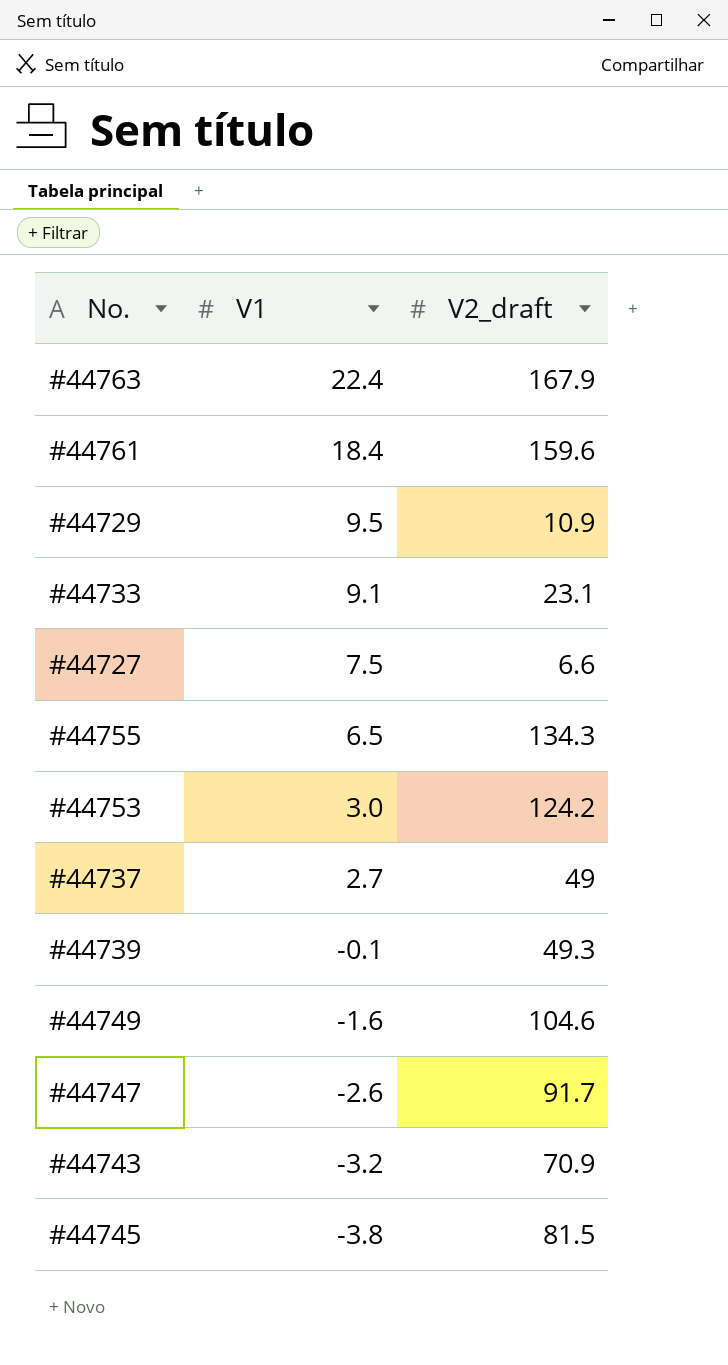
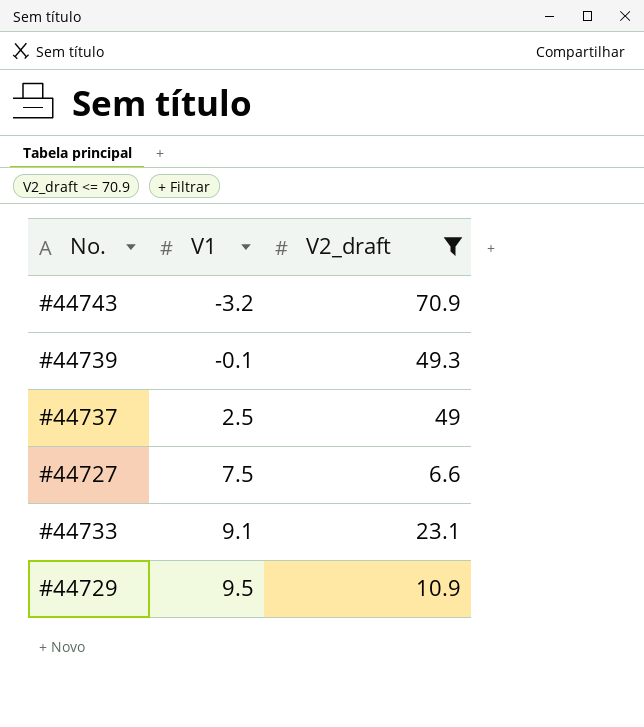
filter: none -> V2_draft <= 70.9
row order: V1 descending -> V1 ascending
#44737 | V1: 2.7 -> 2.5

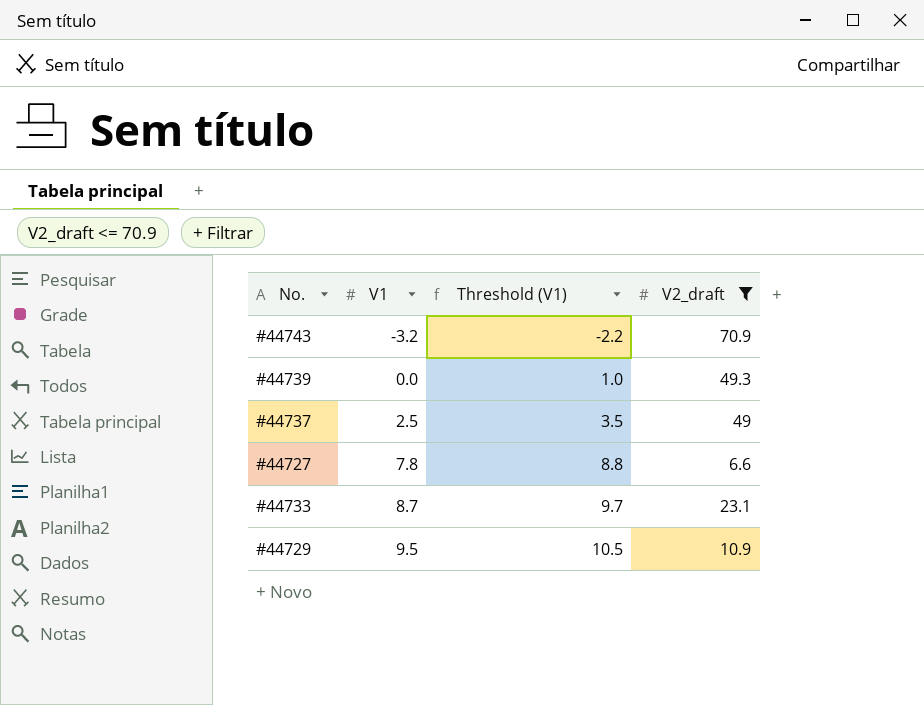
column Threshold (V1) | formula: none -> [V1] + 1
#44739 | V1: -0.1 -> 0.0
#44727 | V1: 7.5 -> 7.8
#44733 | V1: 9.1 -> 8.7

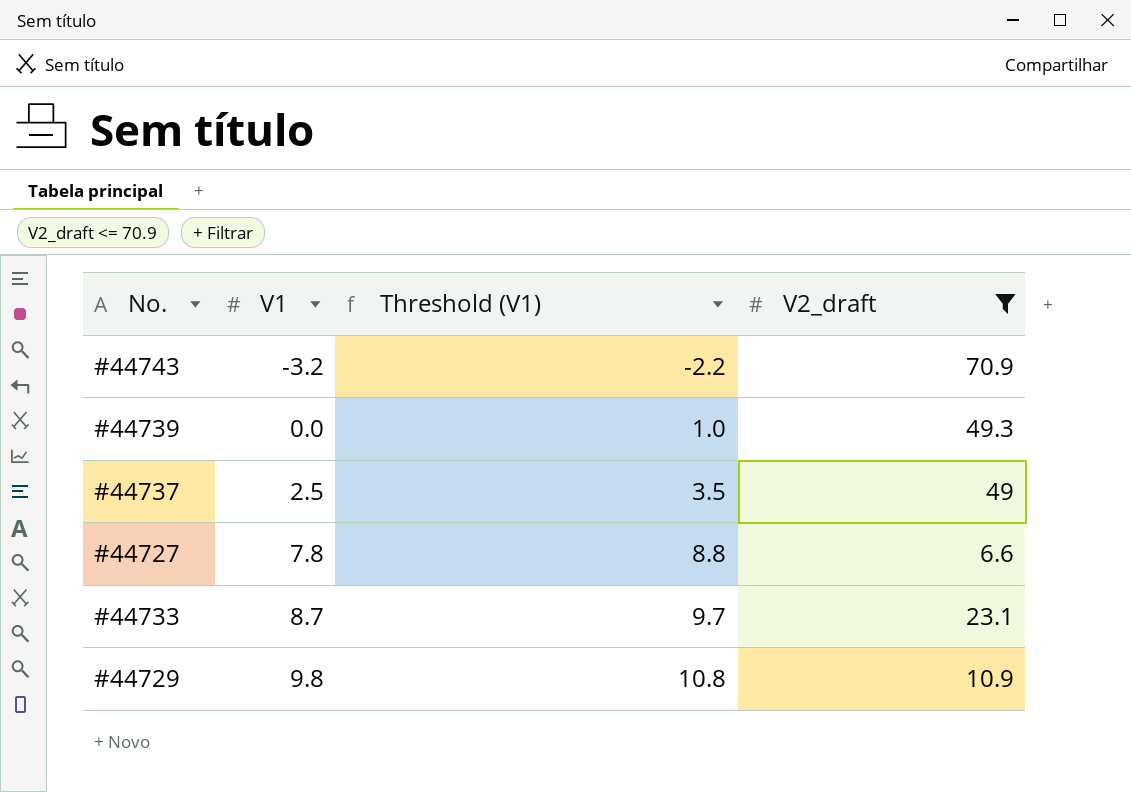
#44729 | V1: 9.5 -> 9.8
#44729 | Threshold (V1): 10.5 -> 10.8

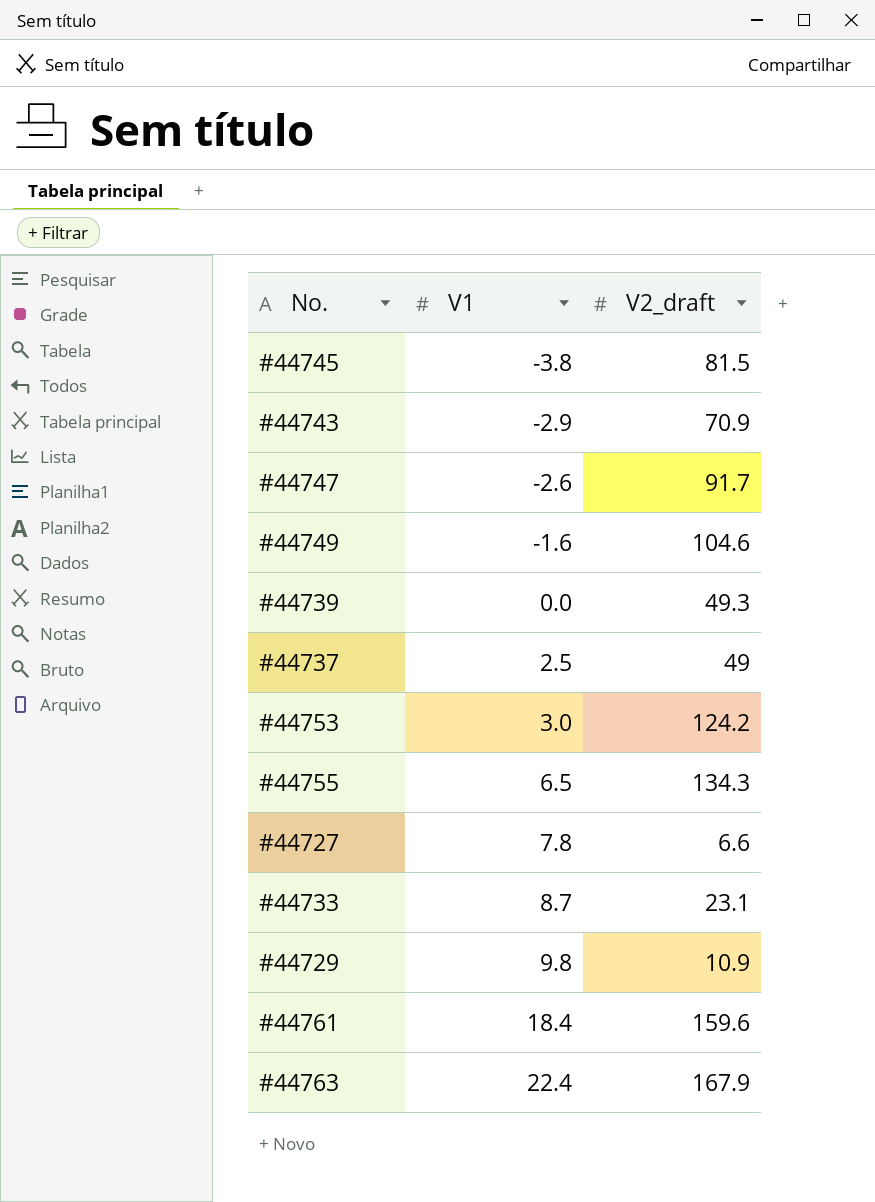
filter: V2_draft <= 70.9 -> none
column Threshold (V1) | formula: [V1] + 1 -> none
#44743 | V1: -3.2 -> -2.9

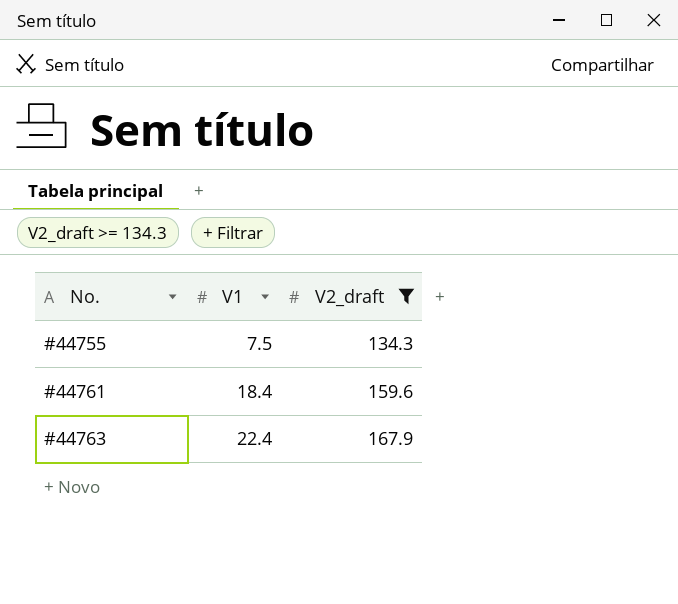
filter: none -> V2_draft >= 134.3
#44755 | V1: 6.5 -> 7.5

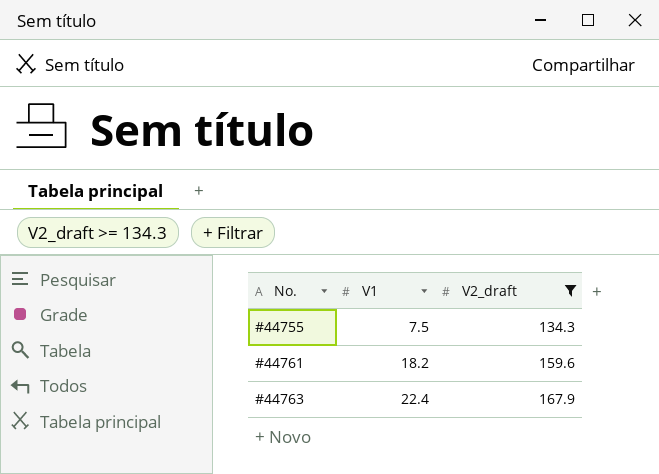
#44761 | V1: 18.4 -> 18.2

